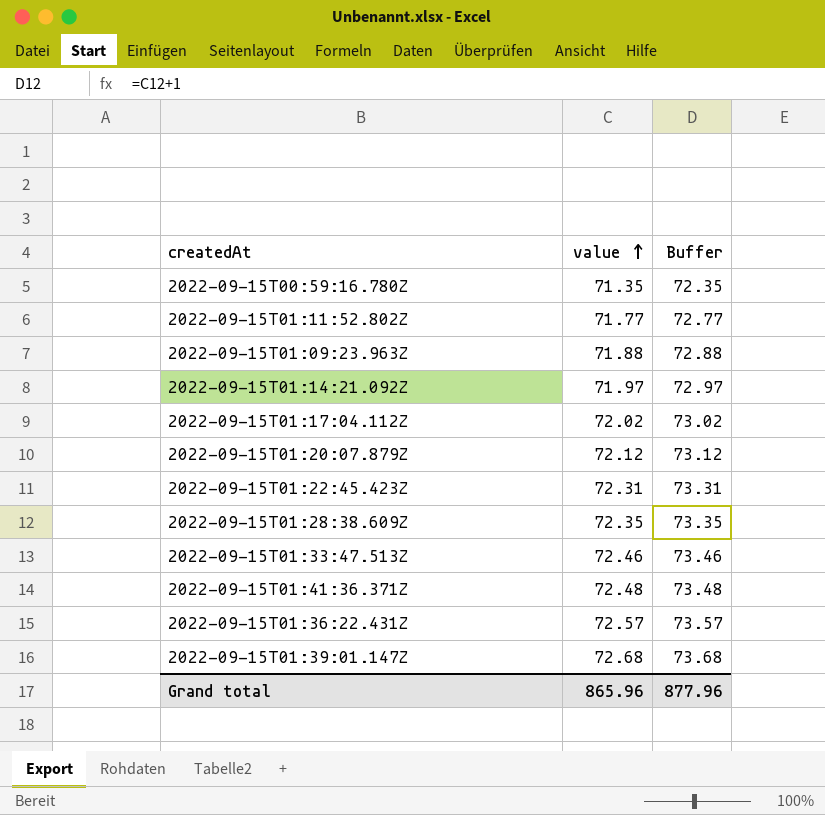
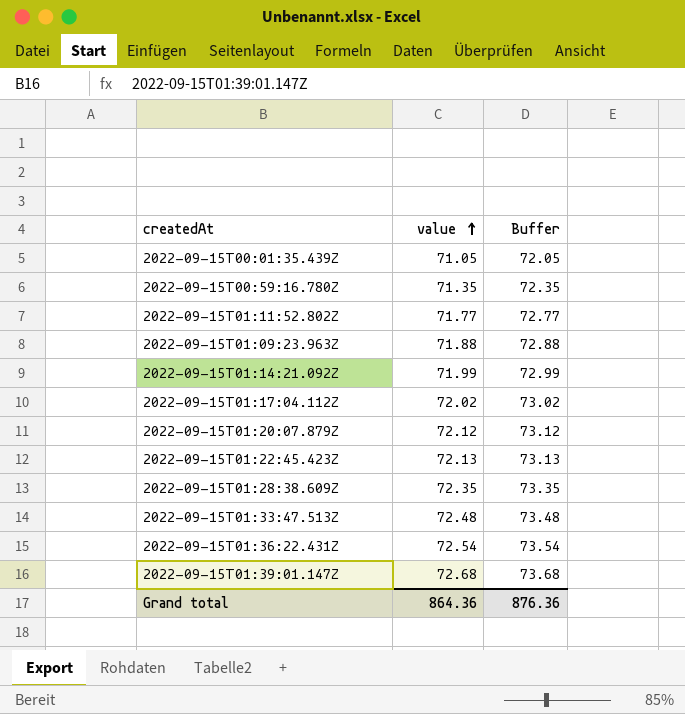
row 2022-09-15T01:41:36.371Z: 72.48 | 73.48 -> none
row 2022-09-15T00:01:35.439Z: none -> 71.05 | 72.05
2022-09-15T01:14:21.092Z | value: 71.97 -> 71.99
2022-09-15T01:14:21.092Z | Buffer: 72.97 -> 72.99
2022-09-15T01:22:45.423Z | value: 72.31 -> 72.13
2022-09-15T01:22:45.423Z | Buffer: 73.31 -> 73.13
2022-09-15T01:33:47.513Z | value: 72.46 -> 72.48
2022-09-15T01:33:47.513Z | Buffer: 73.46 -> 73.48
2022-09-15T01:36:22.431Z | value: 72.57 -> 72.54
2022-09-15T01:36:22.431Z | Buffer: 73.57 -> 73.54
Grand total | value: 865.96 -> 864.36
Grand total | Buffer: 877.96 -> 876.36

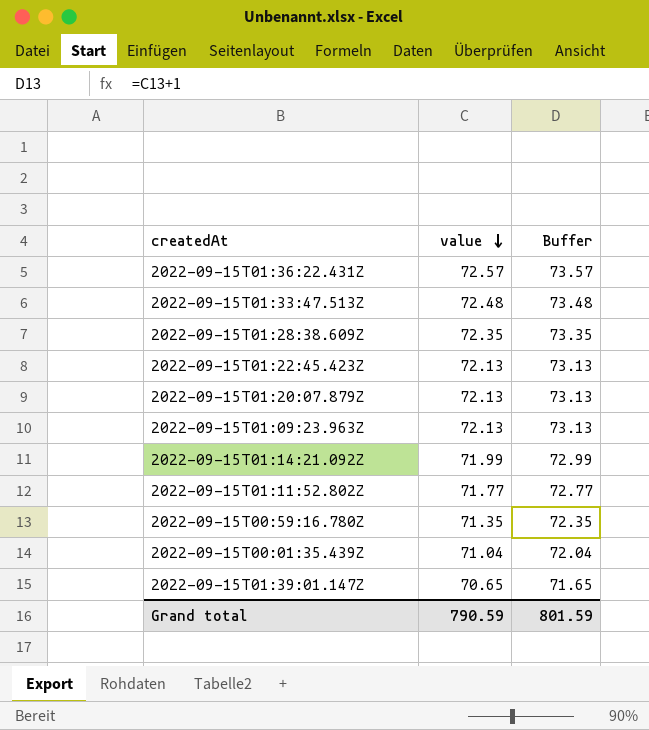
row order: value ascending -> value descending
row 2022-09-15T01:17:04.112Z: 72.02 | 73.02 -> none
2022-09-15T01:36:22.431Z | value: 72.54 -> 72.57
2022-09-15T01:36:22.431Z | Buffer: 73.54 -> 73.57
2022-09-15T01:20:07.879Z | value: 72.12 -> 72.13
2022-09-15T01:20:07.879Z | Buffer: 73.12 -> 73.13
2022-09-15T01:09:23.963Z | value: 71.88 -> 72.13
2022-09-15T01:09:23.963Z | Buffer: 72.88 -> 73.13
2022-09-15T00:01:35.439Z | value: 71.05 -> 71.04
2022-09-15T00:01:35.439Z | Buffer: 72.05 -> 72.04
2022-09-15T01:39:01.147Z | value: 72.68 -> 70.65
2022-09-15T01:39:01.147Z | Buffer: 73.68 -> 71.65
Grand total | value: 864.36 -> 790.59
Grand total | Buffer: 876.36 -> 801.59

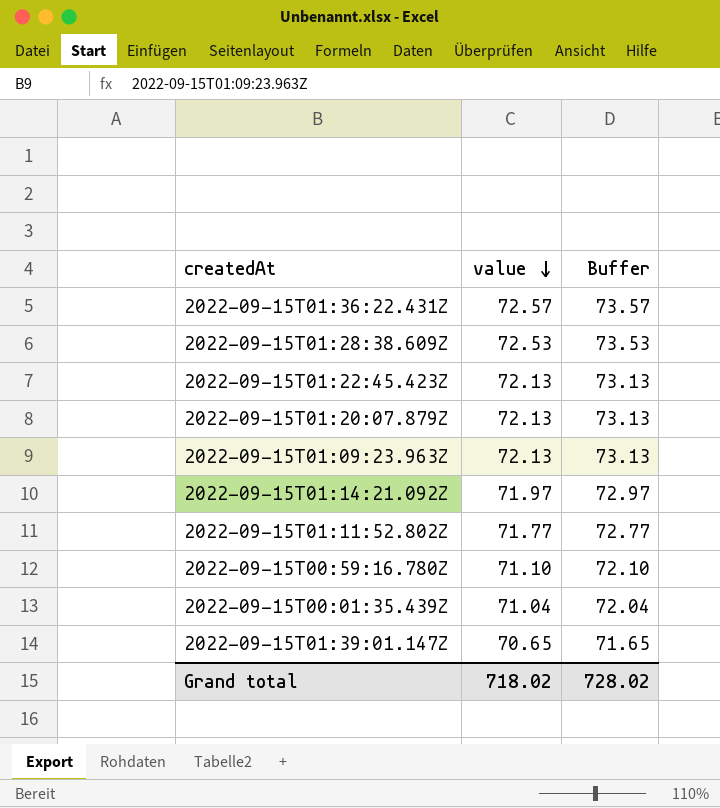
row 2022-09-15T01:33:47.513Z: 72.48 | 73.48 -> none
2022-09-15T01:28:38.609Z | value: 72.35 -> 72.53
2022-09-15T01:28:38.609Z | Buffer: 73.35 -> 73.53
2022-09-15T01:14:21.092Z | value: 71.99 -> 71.97
2022-09-15T01:14:21.092Z | Buffer: 72.99 -> 72.97
2022-09-15T00:59:16.780Z | value: 71.35 -> 71.10
2022-09-15T00:59:16.780Z | Buffer: 72.35 -> 72.10
Grand total | value: 790.59 -> 718.02
Grand total | Buffer: 801.59 -> 728.02

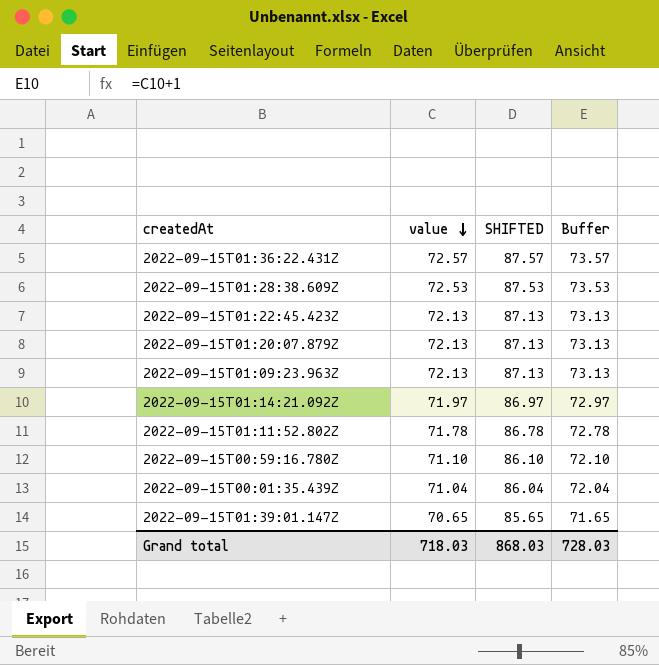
column SHIFTED | formula: none -> [value] + 15
2022-09-15T01:11:52.802Z | value: 71.77 -> 71.78
2022-09-15T01:11:52.802Z | Buffer: 72.77 -> 72.78
Grand total | value: 718.02 -> 718.03
Grand total | Buffer: 728.02 -> 728.03

